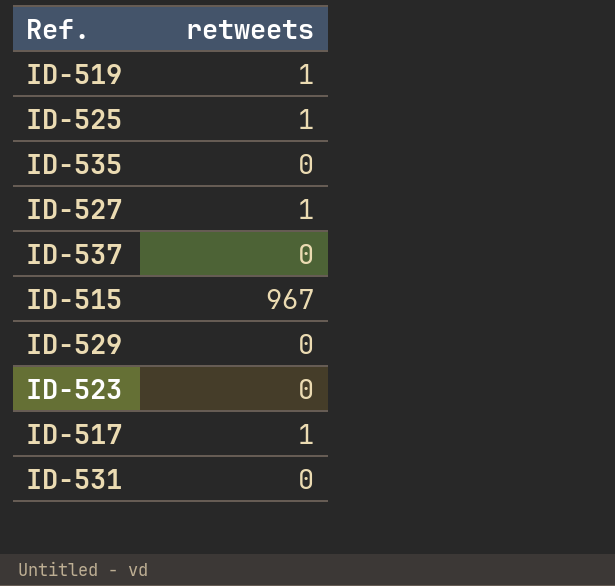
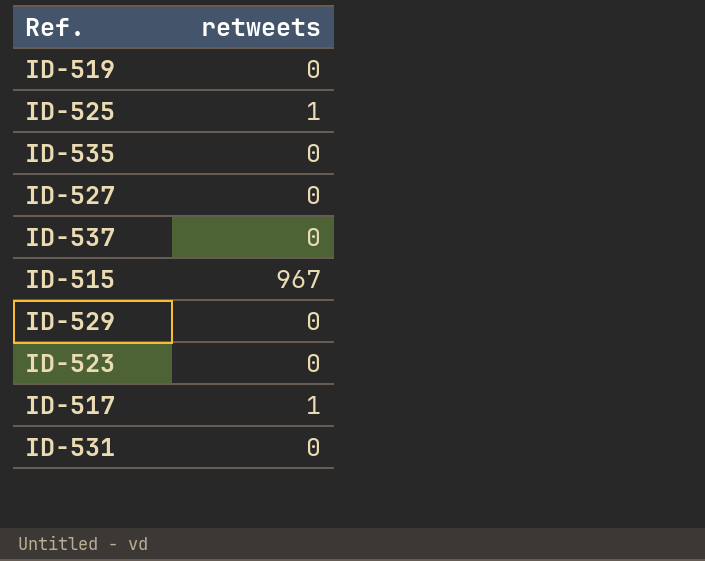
ID-519 | retweets: 1 -> 0
ID-527 | retweets: 1 -> 0

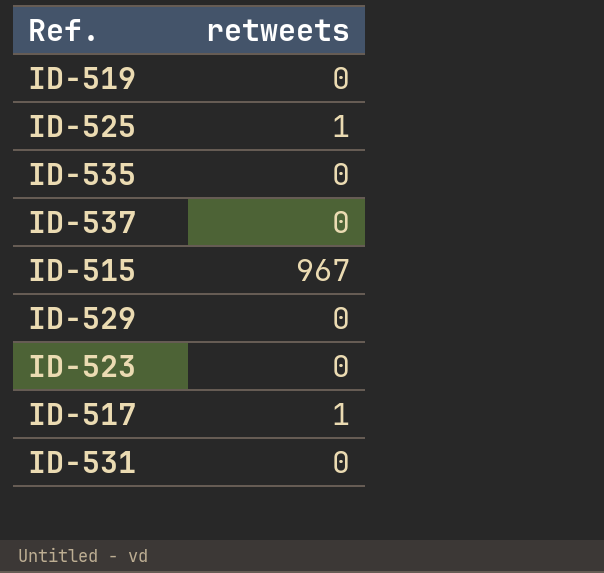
row ID-527: 0 -> none

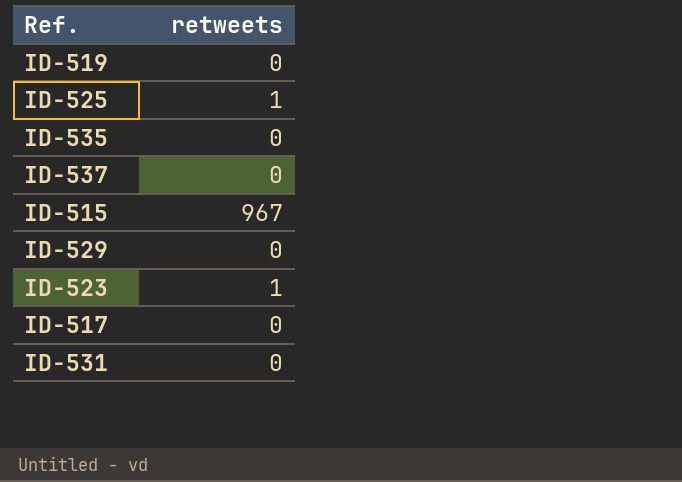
ID-523 | retweets: 0 -> 1
ID-517 | retweets: 1 -> 0

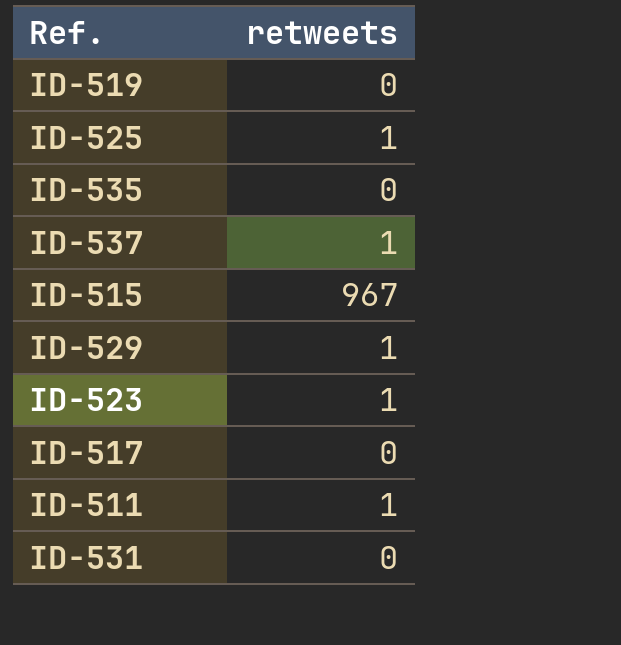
ID-537 | retweets: 0 -> 1
ID-529 | retweets: 0 -> 1
row ID-511: none -> 1

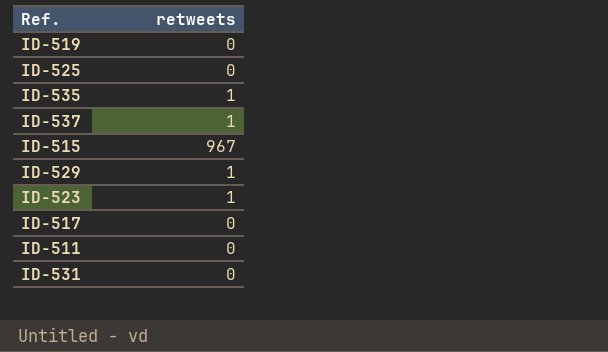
ID-525 | retweets: 1 -> 0
ID-535 | retweets: 0 -> 1
ID-511 | retweets: 1 -> 0

